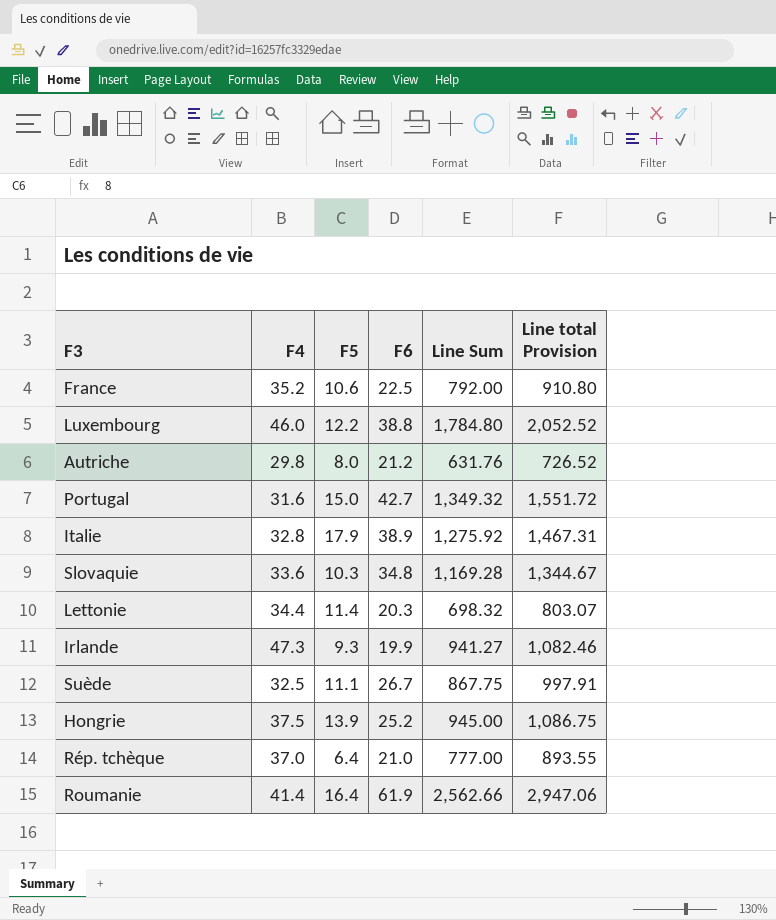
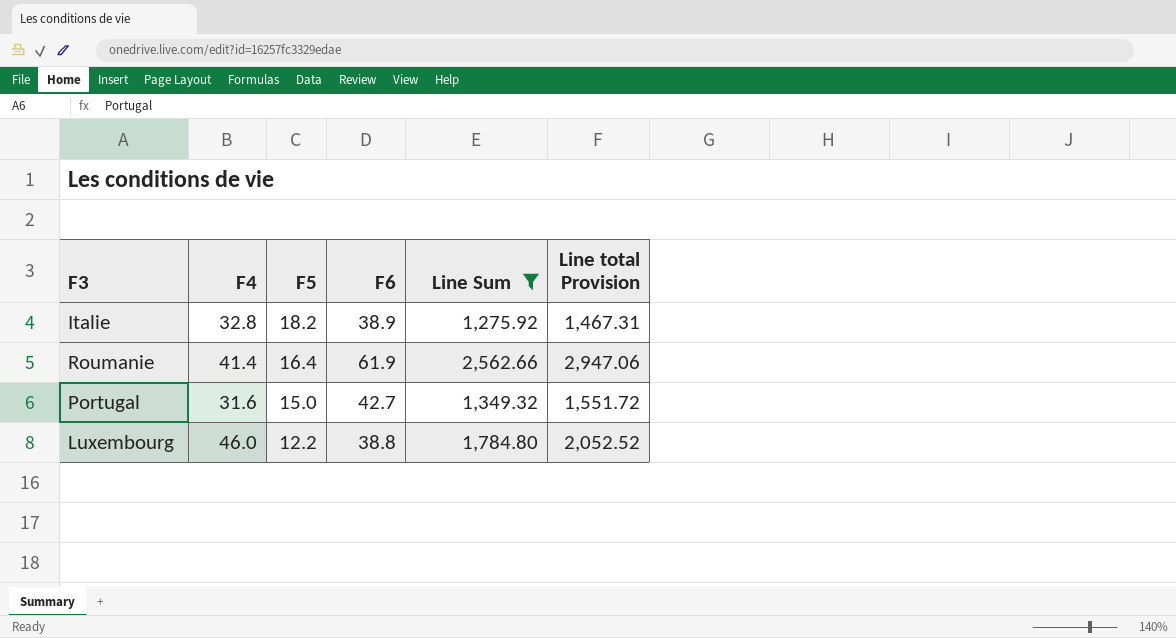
filter: none -> Line Sum >= 1,275.92
row order: none -> F5 descending
Italie | F5: 17.9 -> 18.2

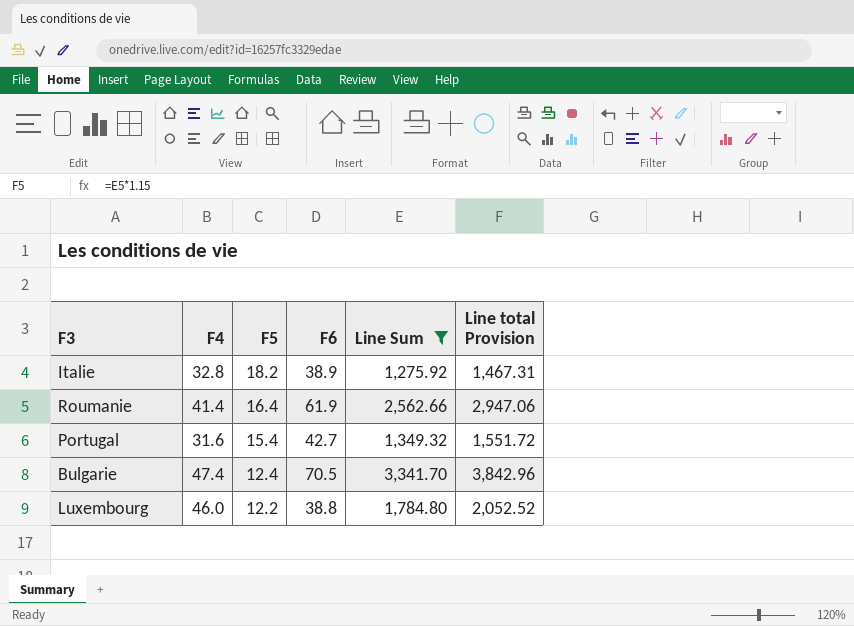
Portugal | F5: 15.0 -> 15.4
row Bulgarie: none -> 47.4 | 12.4 | 70.5 | 3,341.70 | 3,842.96

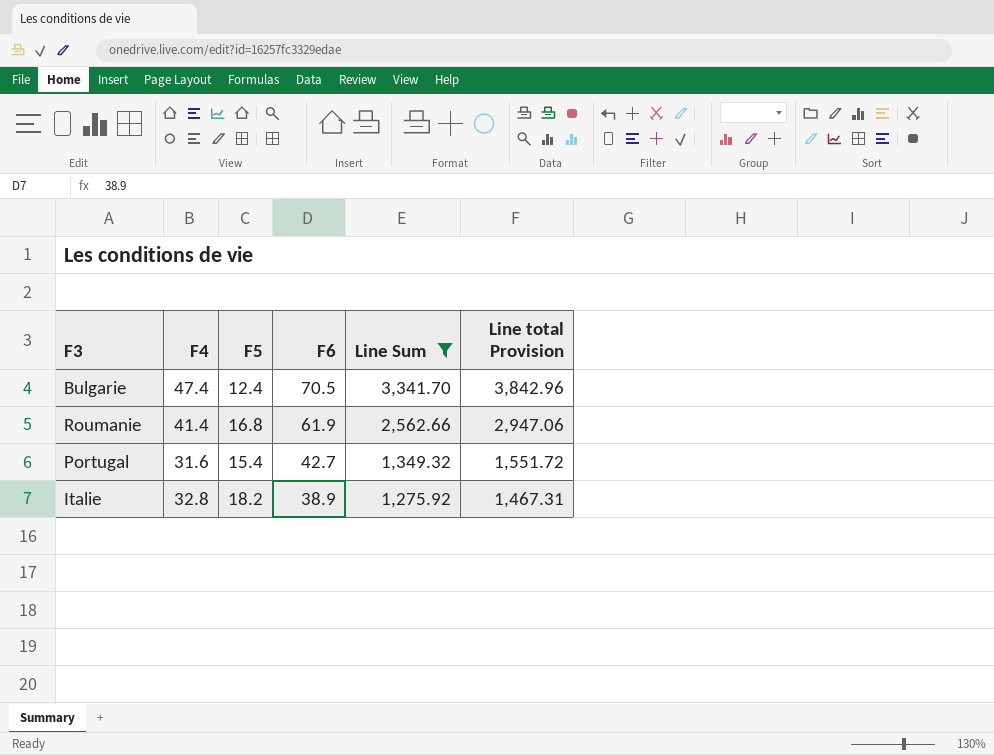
row order: F5 descending -> F6 descending
row Luxembourg: 46.0 | 12.2 | 38.8 | 1,784.80 | 2,052.52 -> none
Roumanie | F5: 16.4 -> 16.8

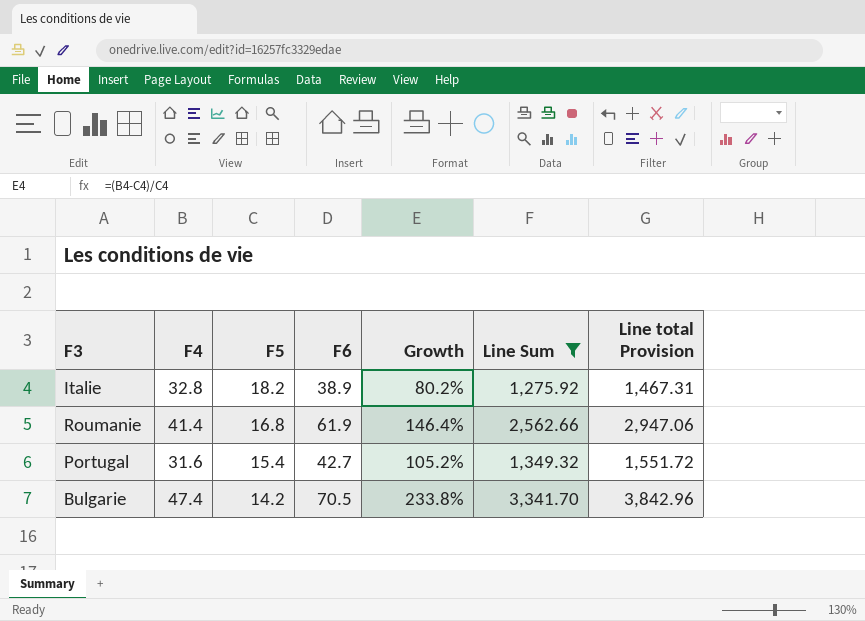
row order: F6 descending -> F5 descending
column Growth | formula: none -> ([F4] - [F5]) / [F5]
Bulgarie | F5: 12.4 -> 14.2

